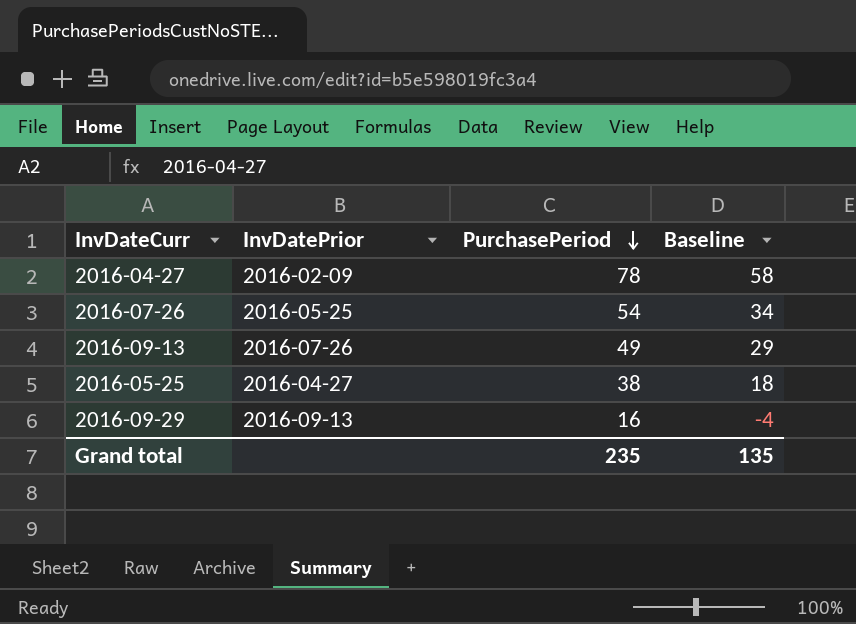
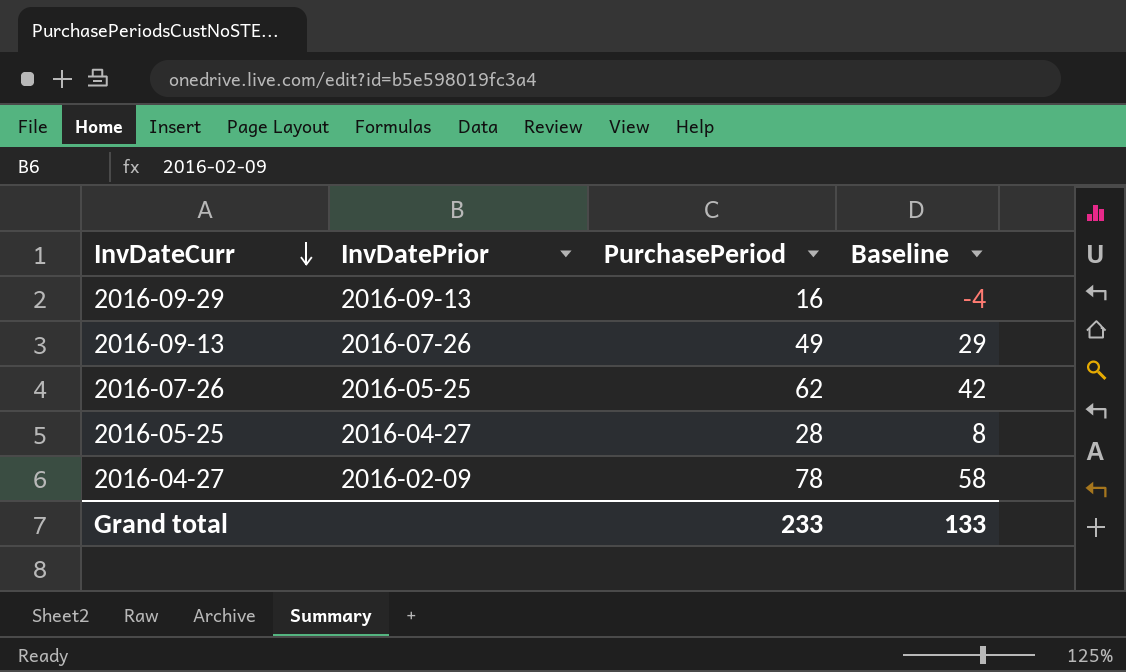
row order: PurchasePeriod descending -> InvDateCurr descending
2016-07-26 | PurchasePeriod: 54 -> 62
2016-07-26 | Baseline: 34 -> 42
2016-05-25 | PurchasePeriod: 38 -> 28
2016-05-25 | Baseline: 18 -> 8
Grand total | PurchasePeriod: 235 -> 233
Grand total | Baseline: 135 -> 133

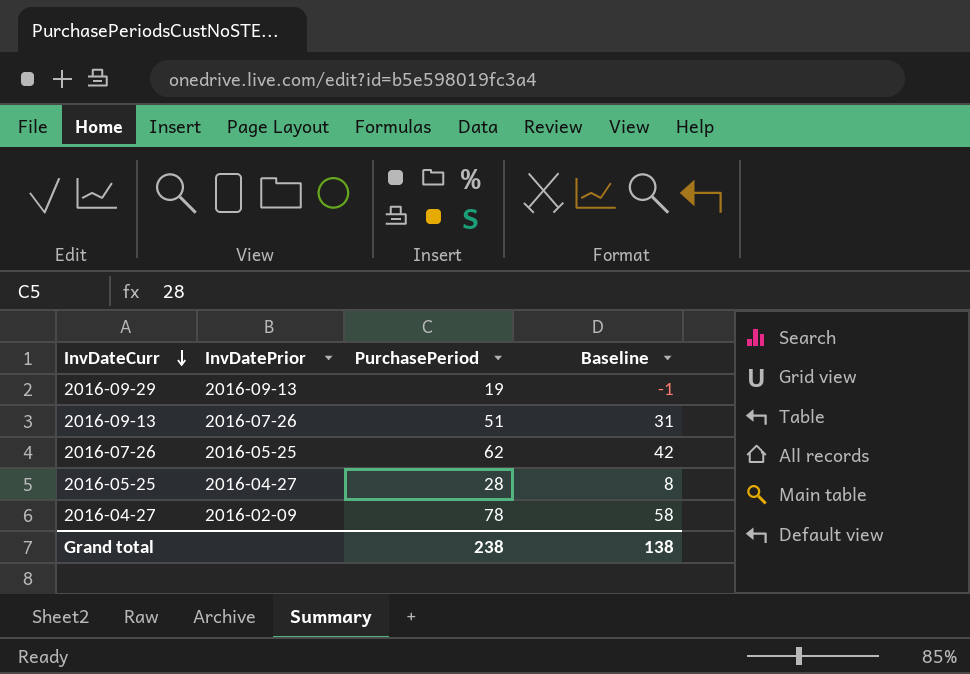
2016-09-29 | PurchasePeriod: 16 -> 19
2016-09-29 | Baseline: -4 -> -1
2016-09-13 | PurchasePeriod: 49 -> 51
2016-09-13 | Baseline: 29 -> 31
Grand total | PurchasePeriod: 233 -> 238
Grand total | Baseline: 133 -> 138

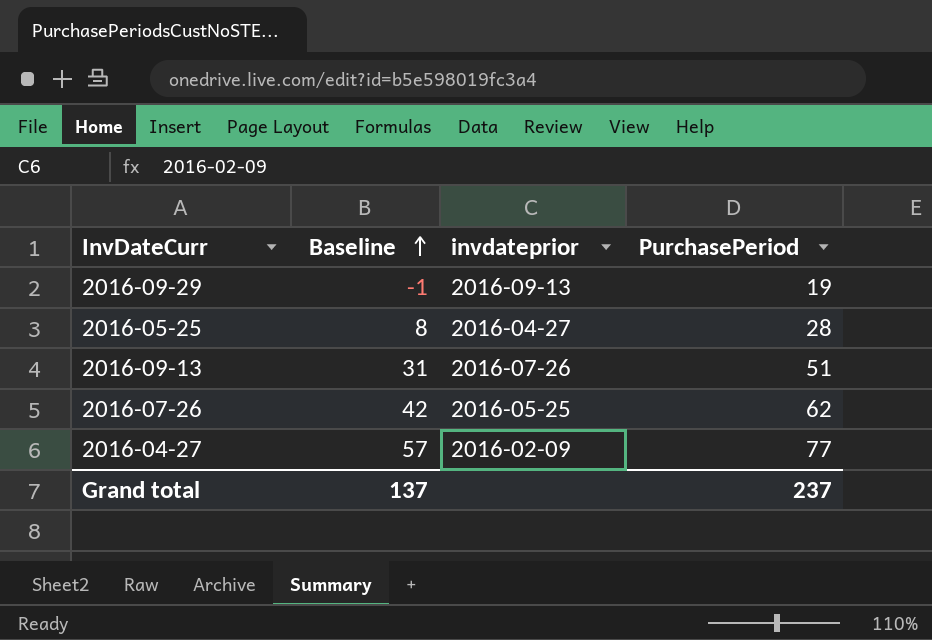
row order: InvDateCurr descending -> Baseline ascending
column Baseline | position: 4 -> 2
column name: InvDatePrior -> invdateprior
2016-04-27 | Baseline: 58 -> 57
2016-04-27 | PurchasePeriod: 78 -> 77
Grand total | Baseline: 138 -> 137
Grand total | PurchasePeriod: 238 -> 237

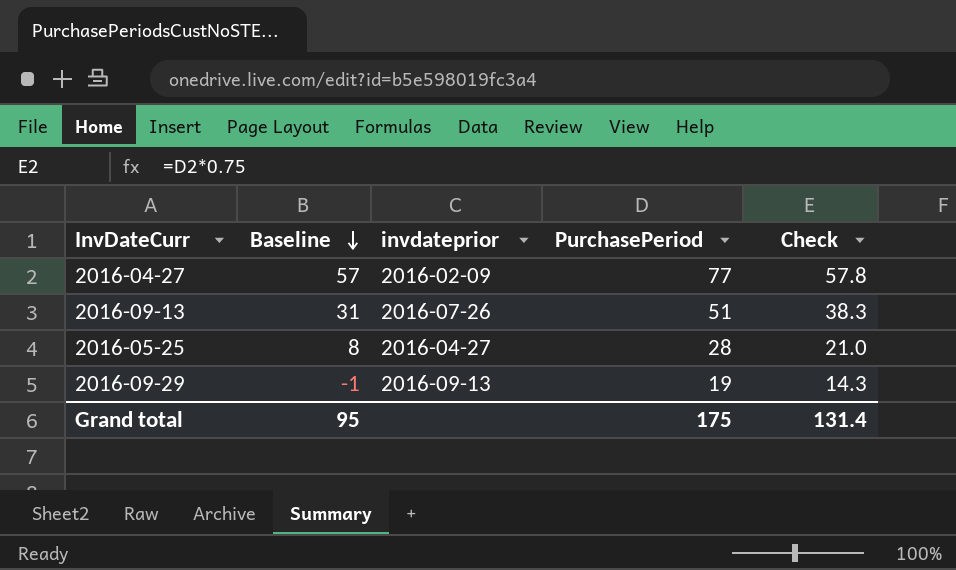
row order: Baseline ascending -> Baseline descending
column Check | formula: none -> [PurchasePeriod] * 0.75
row 2016-07-26: 42 | 2016-05-25 | 62 -> none
Grand total | Baseline: 137 -> 95
Grand total | PurchasePeriod: 237 -> 175

